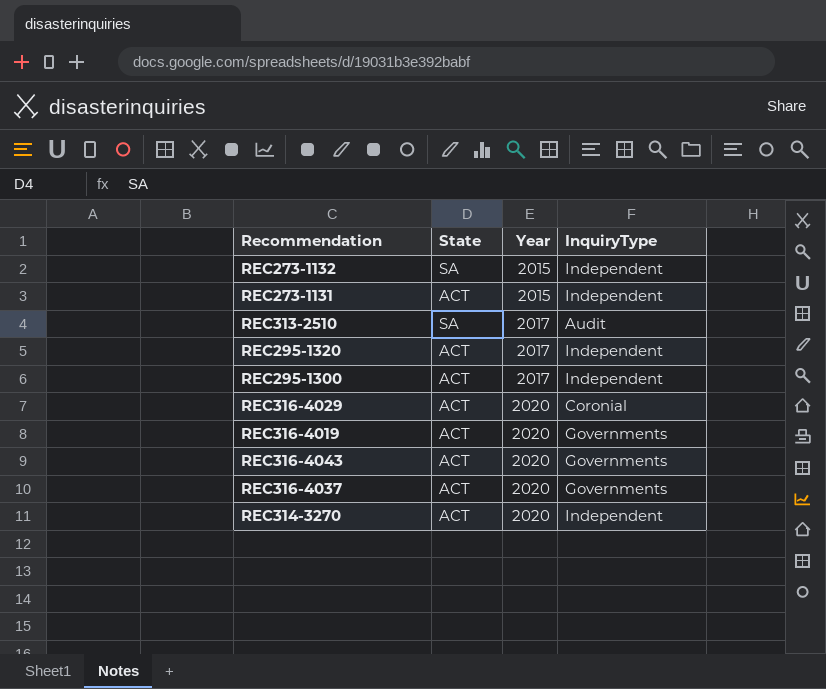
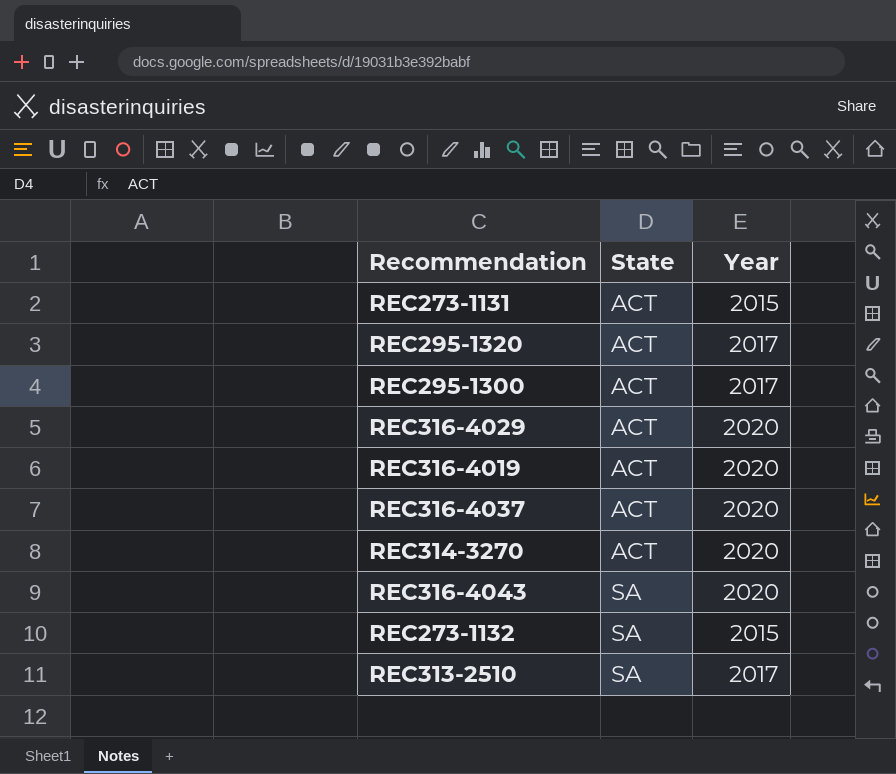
row order: Year ascending -> State ascending
column InquiryType | position: 4 -> none
REC316-4043 | State: ACT -> SA

